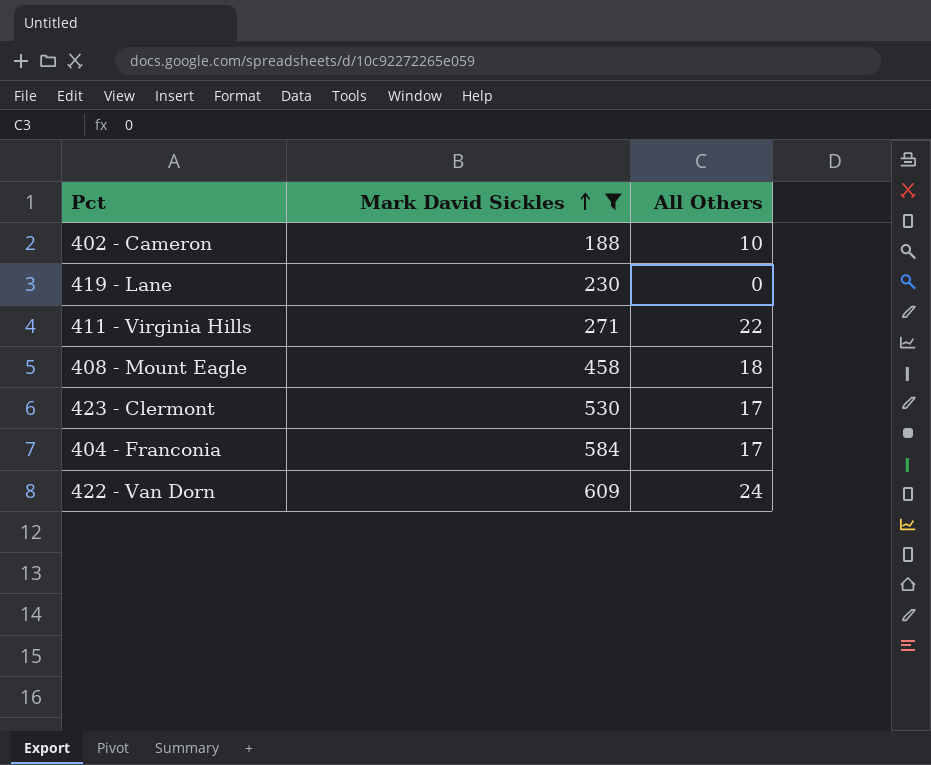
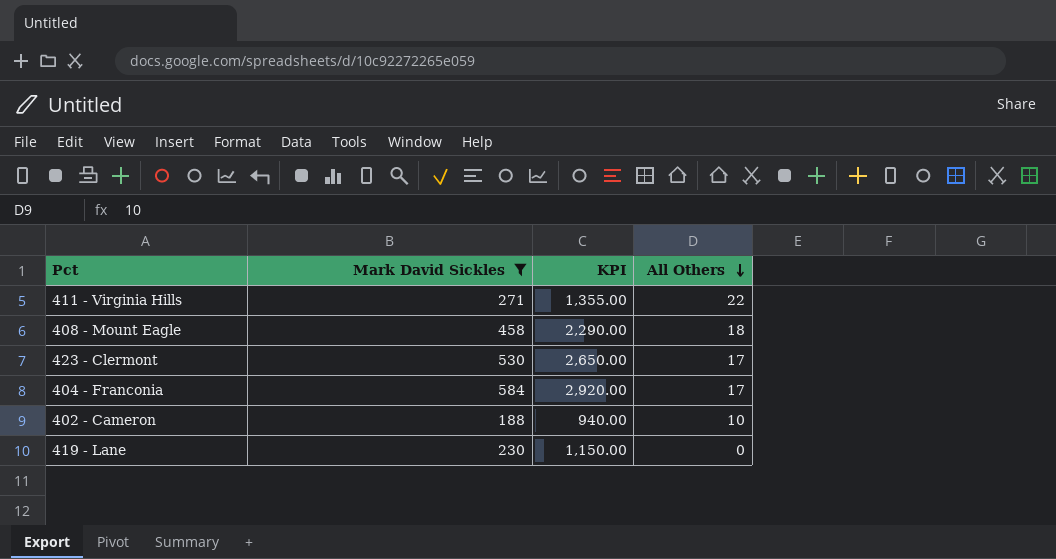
row order: Mark David Sickles ascending -> All Others descending
column KPI | formula: none -> [Mark David Sickles] * 5
row 422 - Van Dorn: 609 | 24 -> none

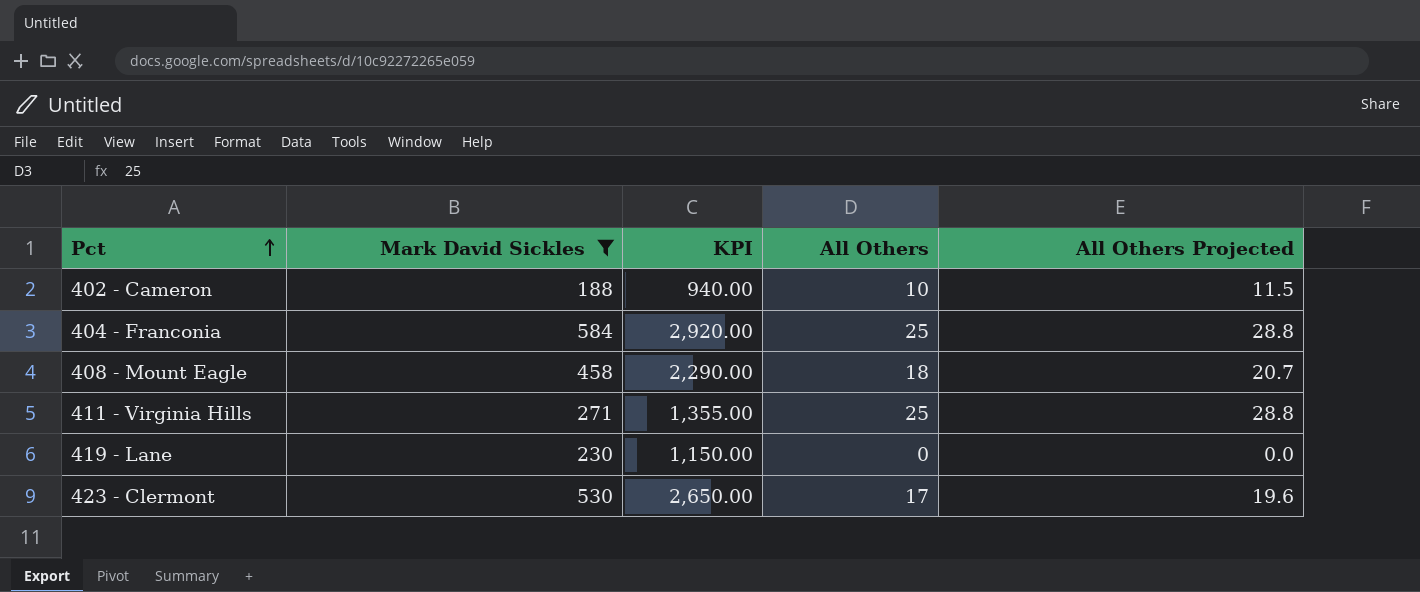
row order: All Others descending -> Pct ascending
column All Others Projected | formula: none -> [All Others] * 1.15
404 - Franconia | All Others: 17 -> 25
411 - Virginia Hills | All Others: 22 -> 25

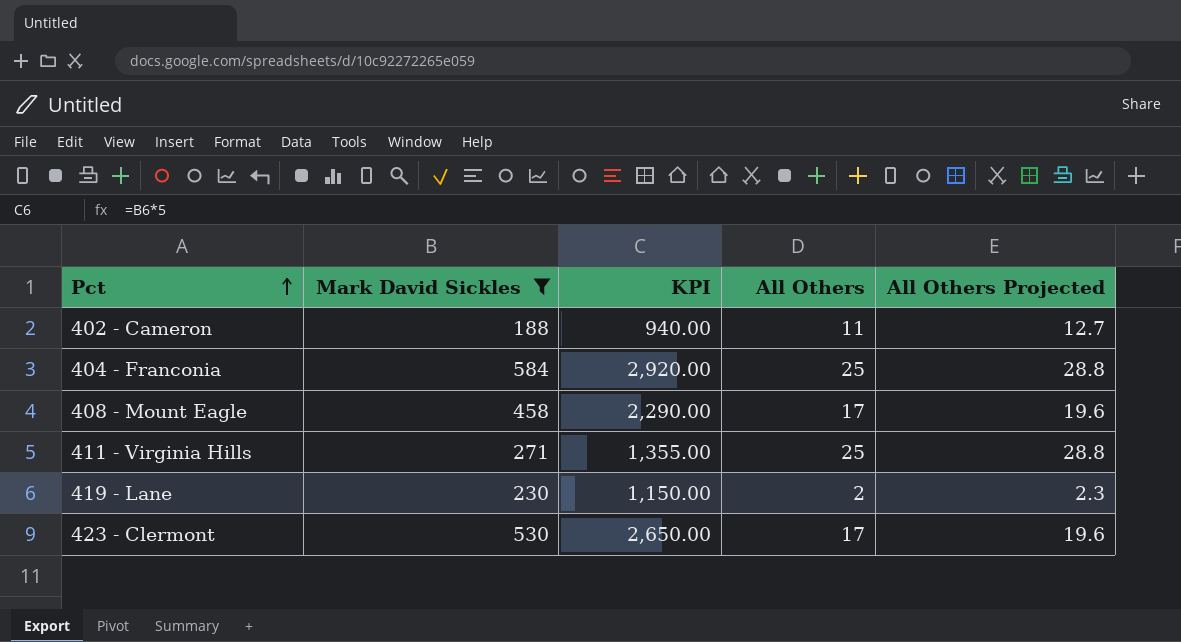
402 - Cameron | All Others: 10 -> 11
402 - Cameron | All Others Projected: 11.5 -> 12.7
408 - Mount Eagle | All Others: 18 -> 17
408 - Mount Eagle | All Others Projected: 20.7 -> 19.6
419 - Lane | All Others: 0 -> 2
419 - Lane | All Others Projected: 0.0 -> 2.3

